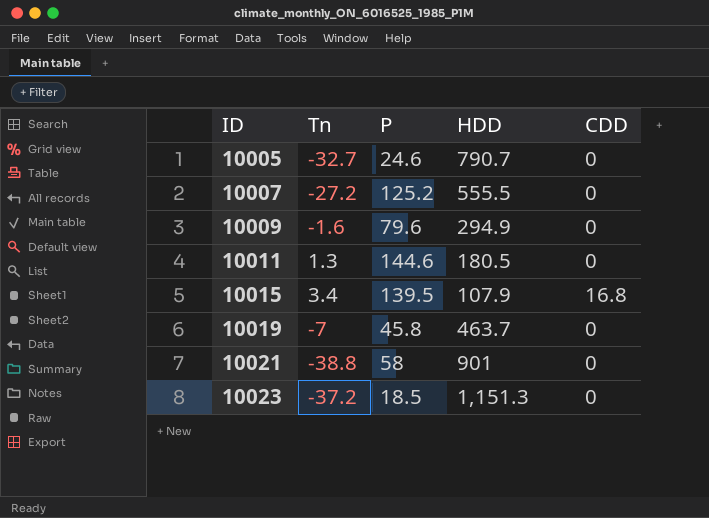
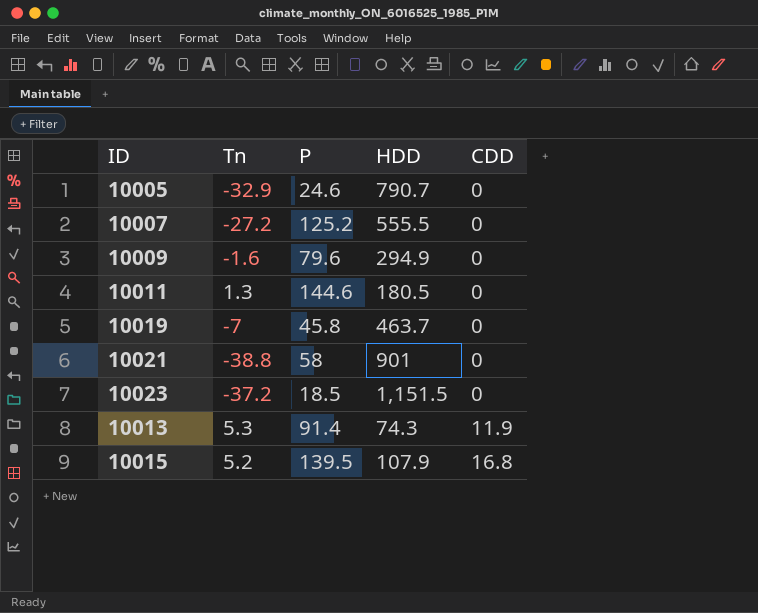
row order: ID ascending -> CDD ascending
10005 | Tn: -32.7 -> -32.9
10023 | HDD: 1,151.3 -> 1,151.5
row 10013: none -> 5.3 | 91.4 | 74.3 | 11.9
10015 | Tn: 3.4 -> 5.2

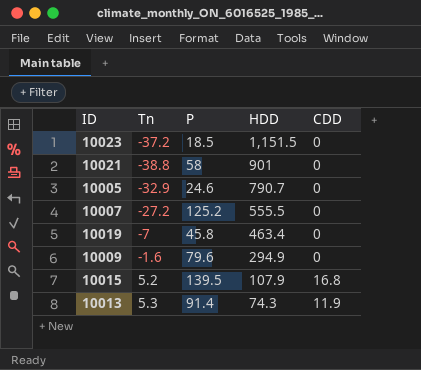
row order: CDD ascending -> HDD descending
row 10011: 1.3 | 144.6 | 180.5 | 0 -> none
10019 | HDD: 463.7 -> 463.4

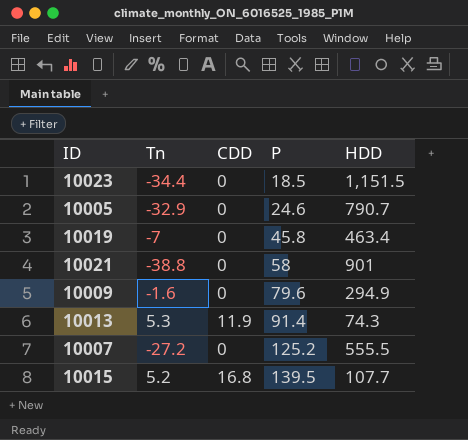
row order: HDD descending -> P ascending
column CDD | position: 5 -> 3
10023 | Tn: -37.2 -> -34.4
10015 | HDD: 107.9 -> 107.7

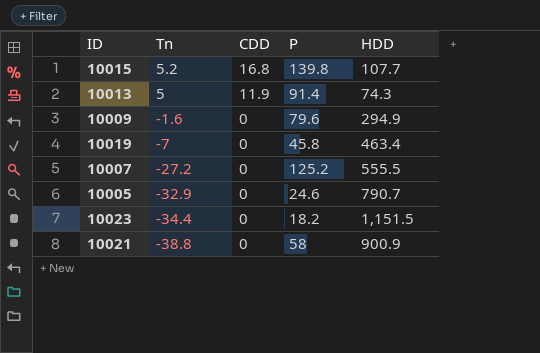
row order: P ascending -> Tn descending
10015 | P: 139.5 -> 139.8
10013 | Tn: 5.3 -> 5
10023 | P: 18.5 -> 18.2
10021 | HDD: 901 -> 900.9

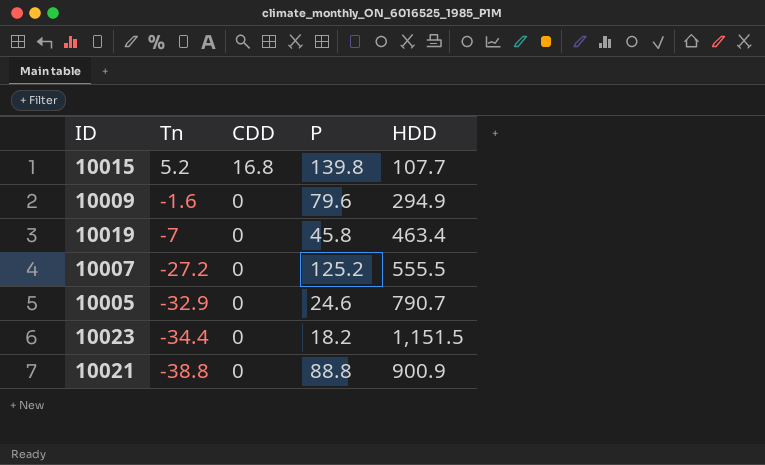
row 10013: 5 | 11.9 | 91.4 | 74.3 -> none
10021 | P: 58 -> 88.8

